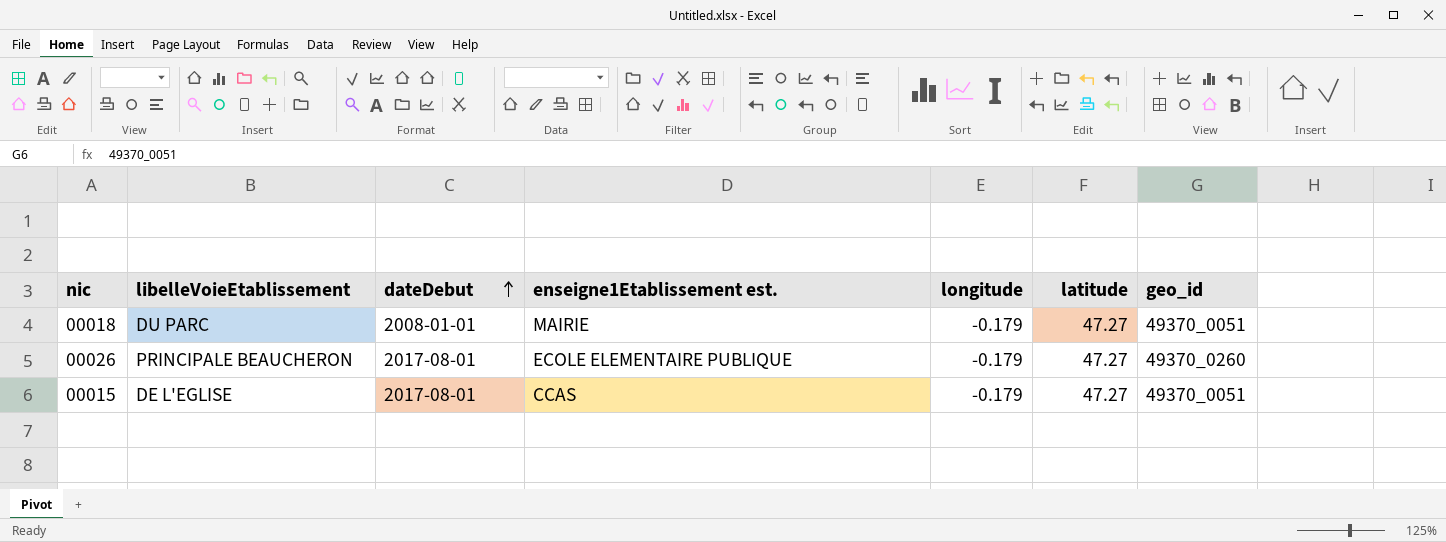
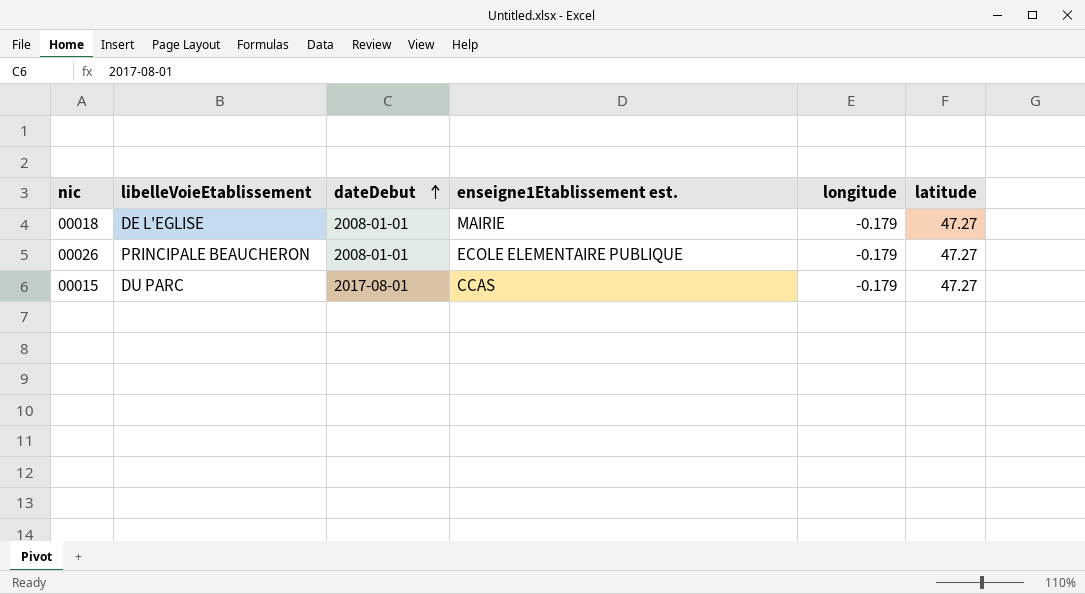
column geo_id | position: 7 -> none
00018 | libelleVoieEtablissement: DU PARC -> DE L'EGLISE
00026 | dateDebut: 2017-08-01 -> 2008-01-01
00015 | libelleVoieEtablissement: DE L'EGLISE -> DU PARC

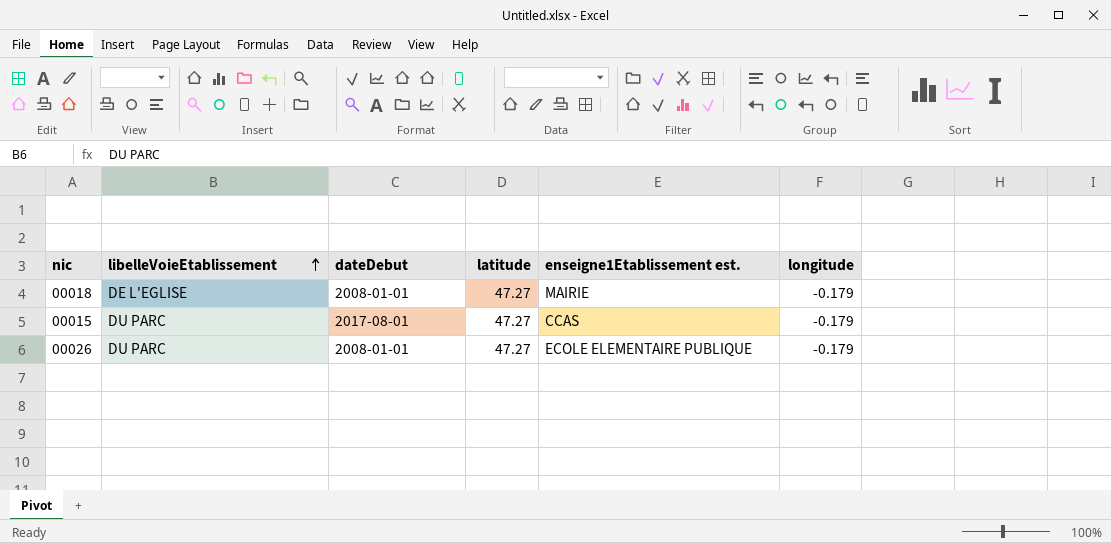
row order: dateDebut ascending -> libelleVoieEtablissement ascending
column latitude | position: 6 -> 4
00026 | libelleVoieEtablissement: PRINCIPALE BEAUCHERON -> DU PARC

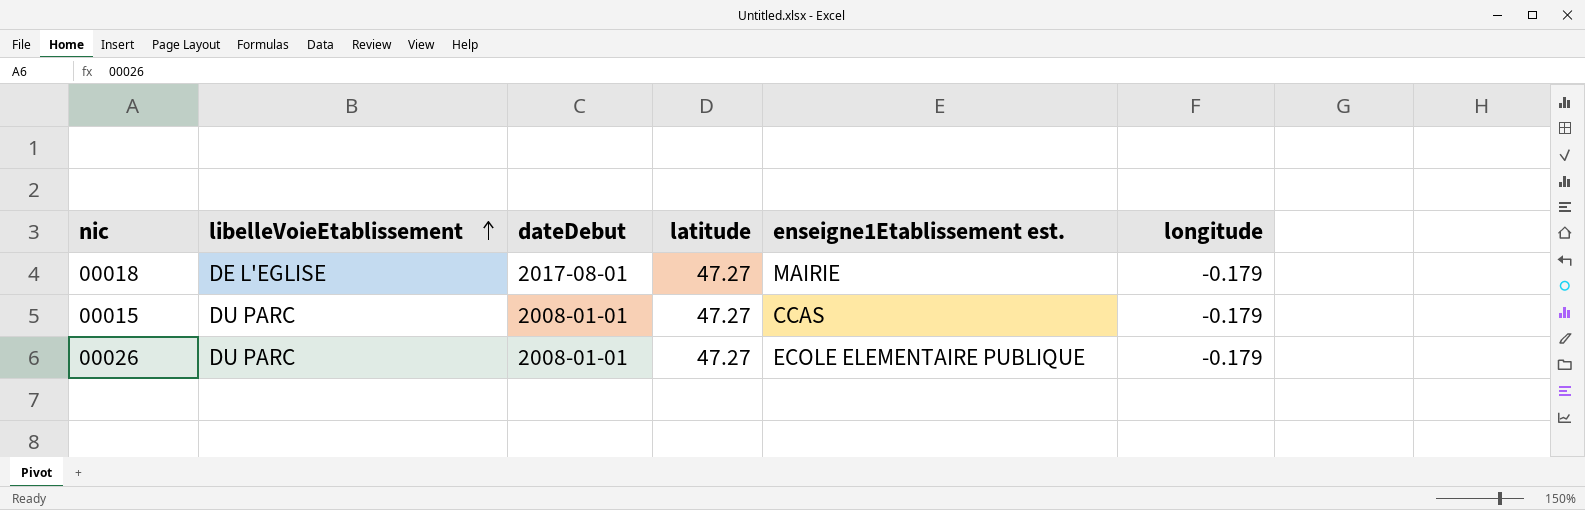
00018 | dateDebut: 2008-01-01 -> 2017-08-01
00015 | dateDebut: 2017-08-01 -> 2008-01-01

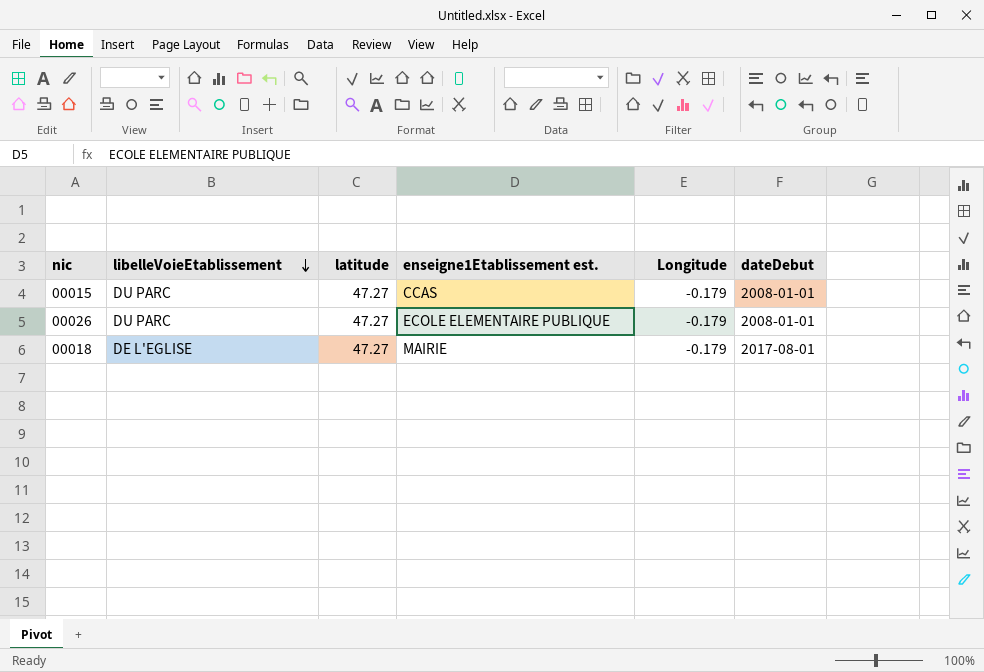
row order: libelleVoieEtablissement ascending -> libelleVoieEtablissement descending
column name: longitude -> Longitude
column dateDebut | position: 3 -> 6

